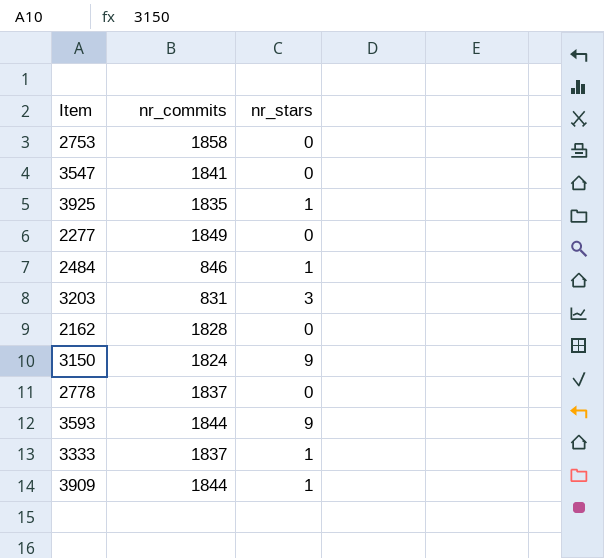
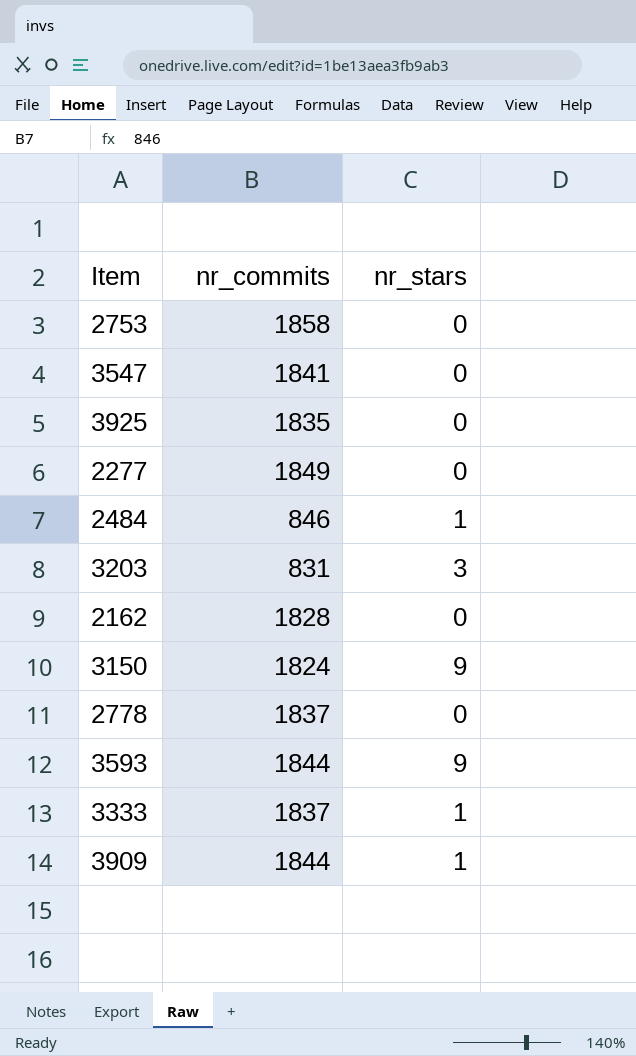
3925 | nr_stars: 1 -> 0

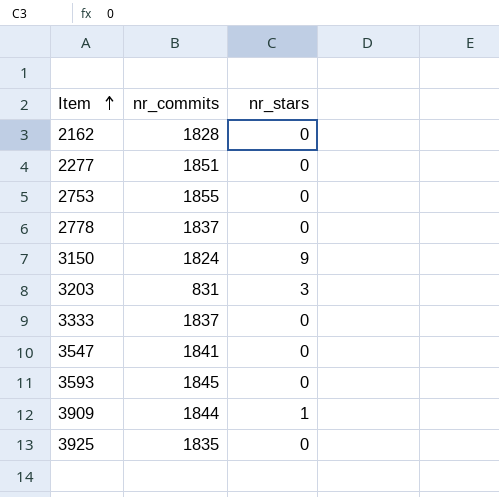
row order: none -> Item ascending
row 2484: 846 | 1 -> none
2277 | nr_commits: 1849 -> 1851
2753 | nr_commits: 1858 -> 1855
3333 | nr_stars: 1 -> 0
3593 | nr_commits: 1844 -> 1845
3593 | nr_stars: 9 -> 0

